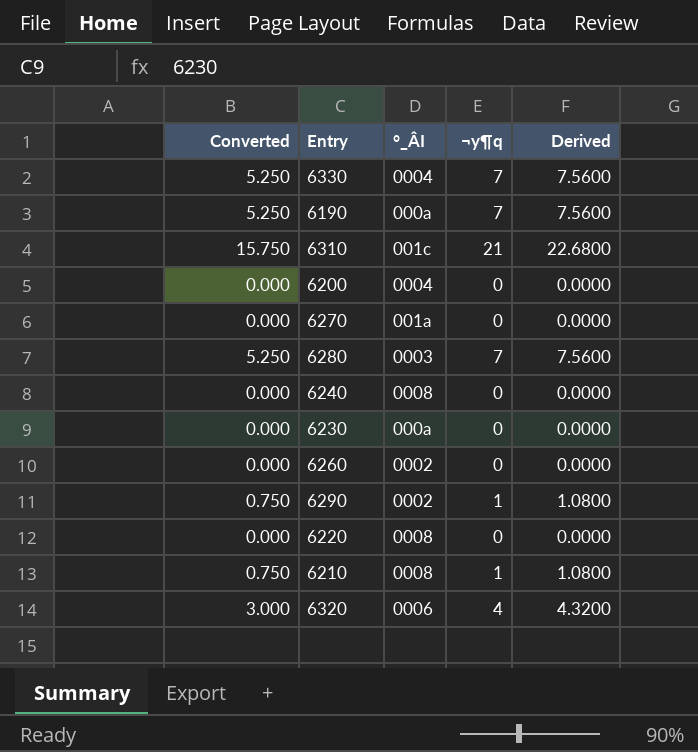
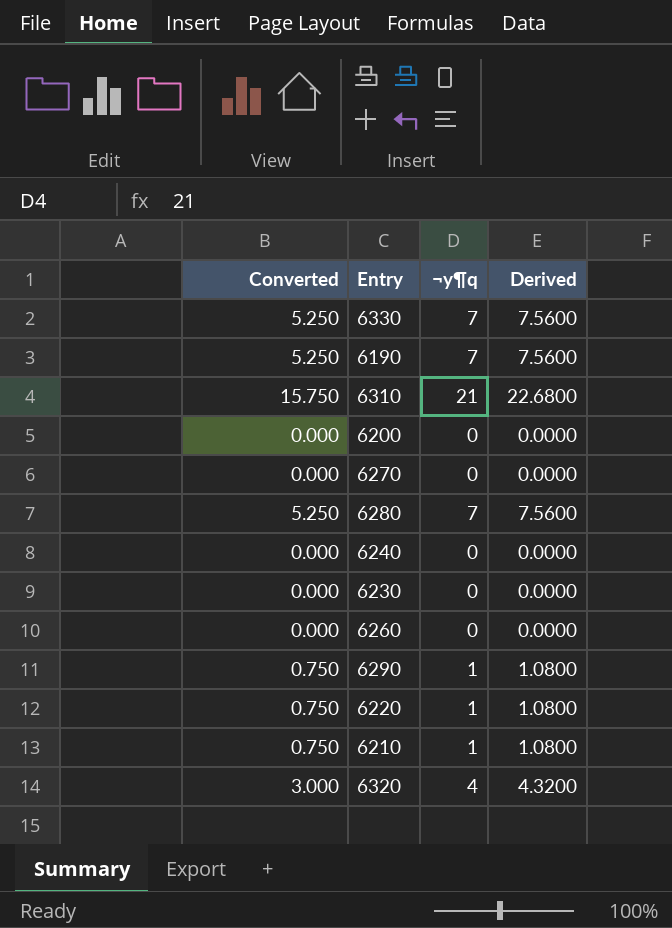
column °_ÂI | position: 3 -> none
6220 | Converted: 0.000 -> 0.750
6220 | ¬y¶q: 0 -> 1
6220 | Derived: 0.0000 -> 1.0800

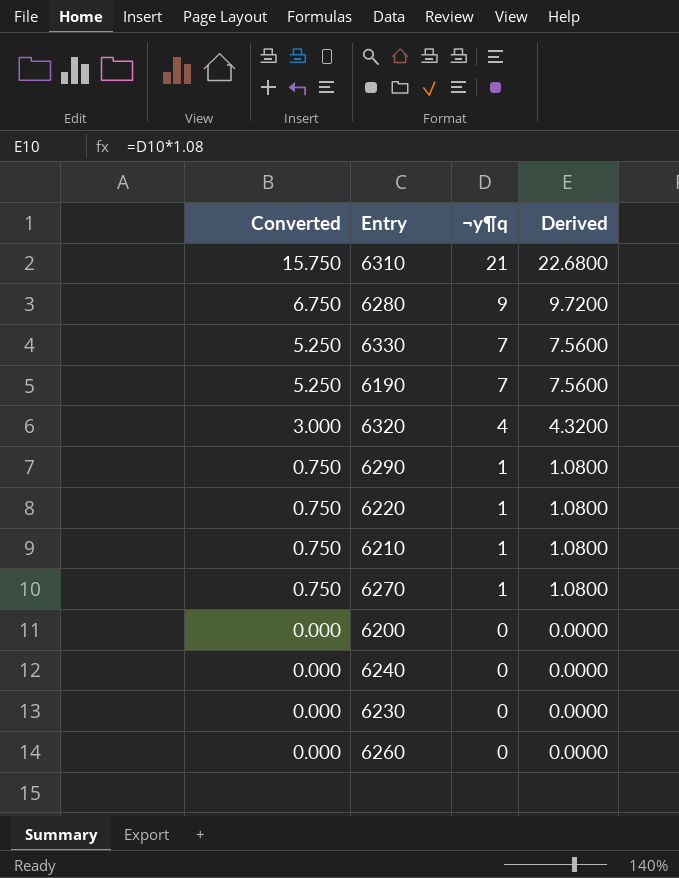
row order: none -> Converted descending
6280 | Converted: 5.250 -> 6.750
6280 | ¬y¶q: 7 -> 9
6280 | Derived: 7.5600 -> 9.7200
6270 | Converted: 0.000 -> 0.750
6270 | ¬y¶q: 0 -> 1
6270 | Derived: 0.0000 -> 1.0800

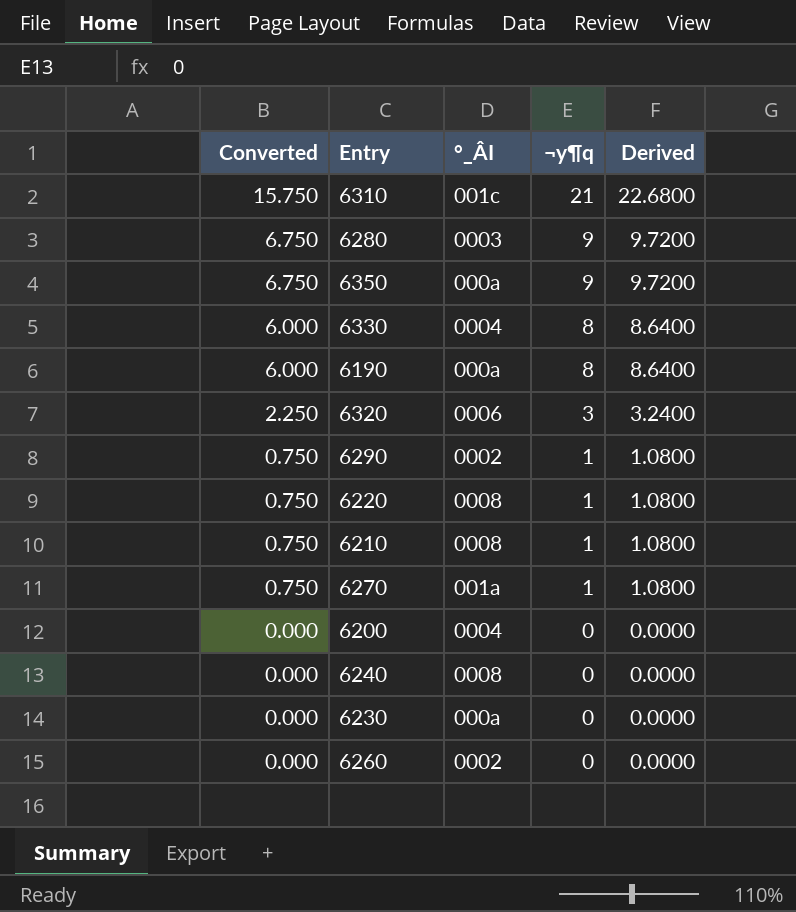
column °_ÂI | position: none -> 3
row 6350: none -> 6.750 | 000a | 9 | 9.7200
6330 | Converted: 5.250 -> 6.000
6330 | ¬y¶q: 7 -> 8
6330 | Derived: 7.5600 -> 8.6400
6190 | Converted: 5.250 -> 6.000
6190 | ¬y¶q: 7 -> 8
6190 | Derived: 7.5600 -> 8.6400
6320 | Converted: 3.000 -> 2.250
6320 | ¬y¶q: 4 -> 3
6320 | Derived: 4.3200 -> 3.2400

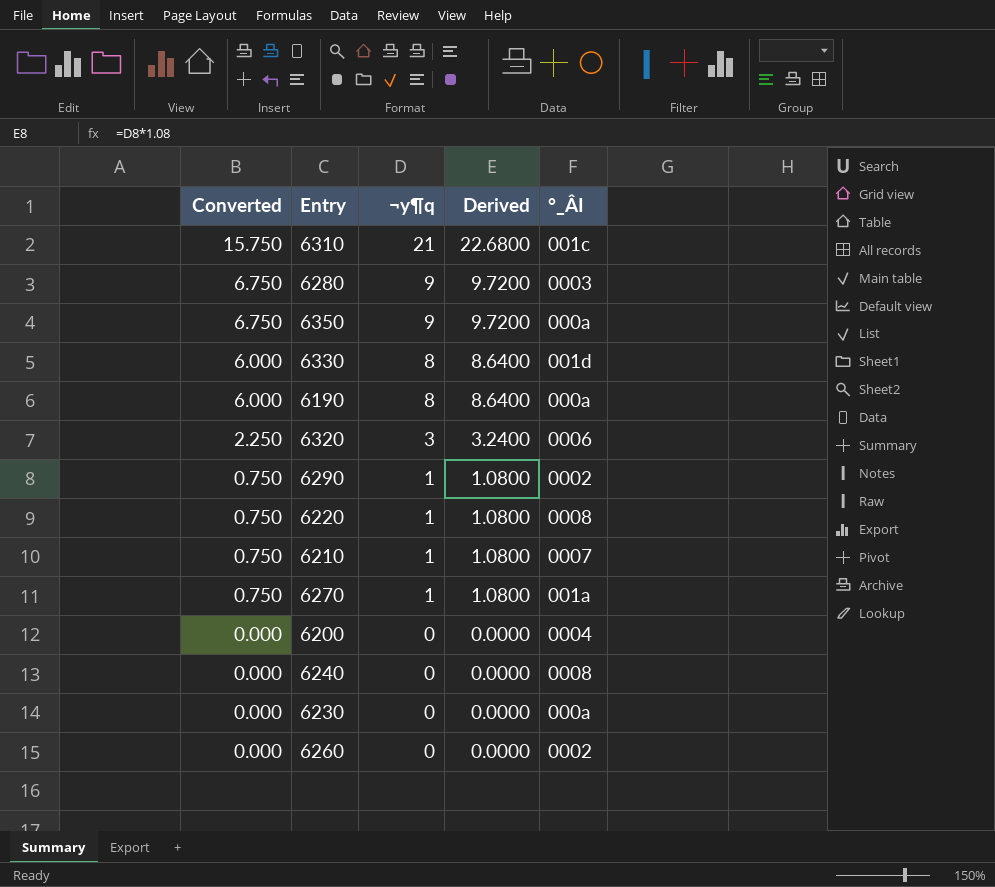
column °_ÂI | position: 3 -> 5
6330 | °_ÂI: 0004 -> 001d
6210 | °_ÂI: 0008 -> 0007

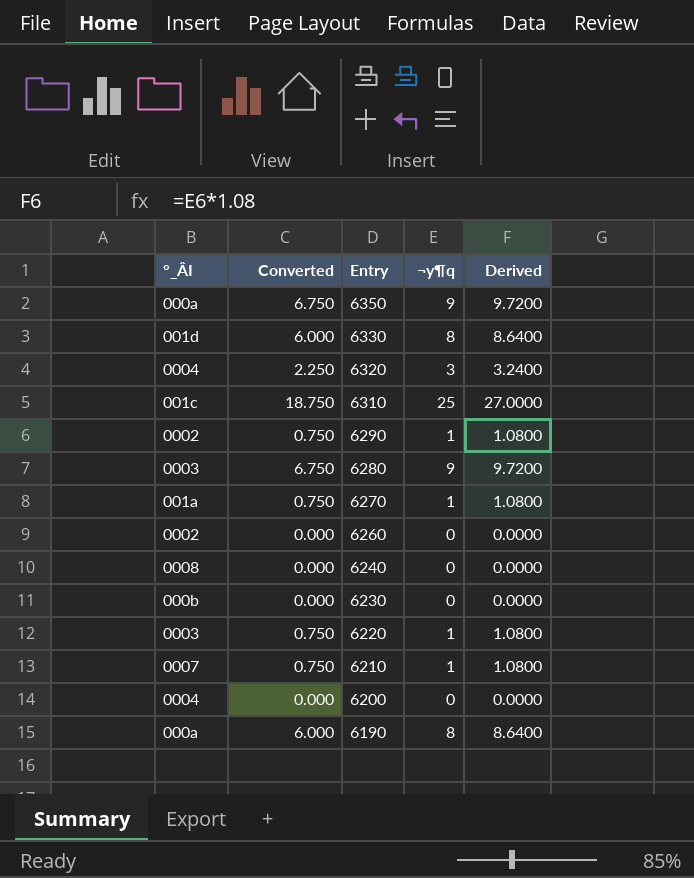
row order: Converted descending -> Entry descending
column °_ÂI | position: 5 -> 1
6320 | °_ÂI: 0006 -> 0004
6310 | Converted: 15.750 -> 18.750
6310 | ¬y¶q: 21 -> 25
6310 | Derived: 22.6800 -> 27.0000
6230 | °_ÂI: 000a -> 000b
6220 | °_ÂI: 0008 -> 0003

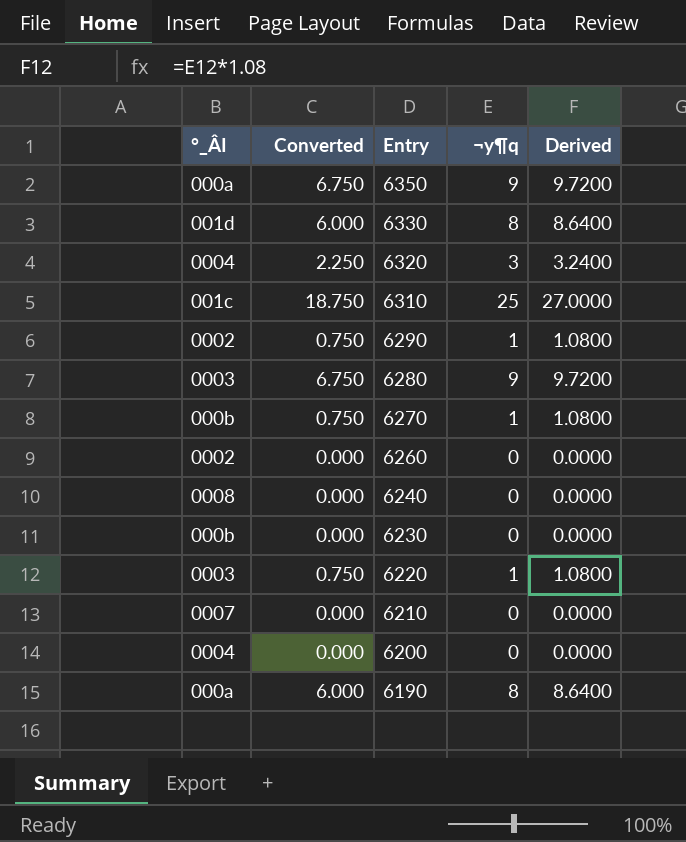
6270 | °_ÂI: 001a -> 000b
6210 | Converted: 0.750 -> 0.000
6210 | ¬y¶q: 1 -> 0
6210 | Derived: 1.0800 -> 0.0000

